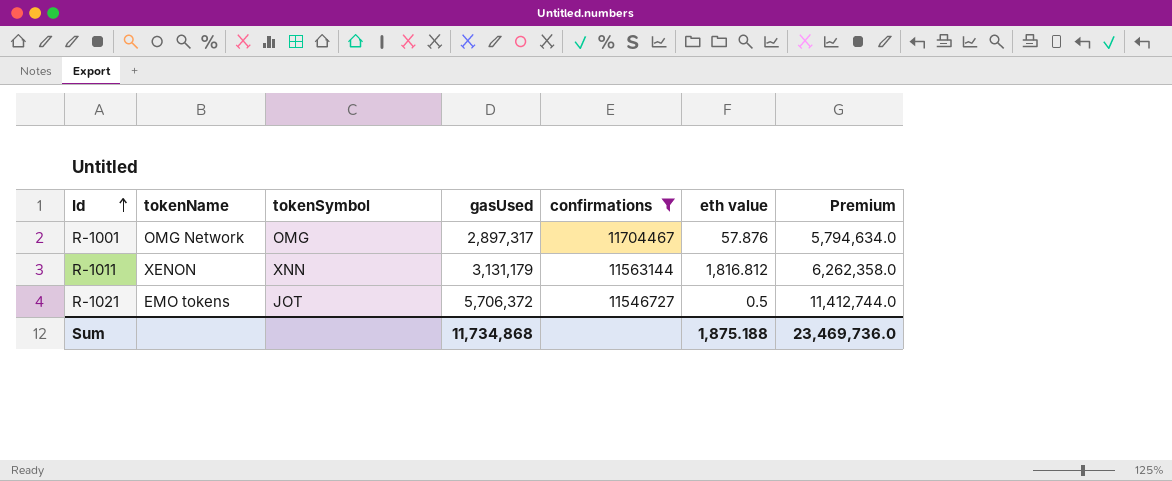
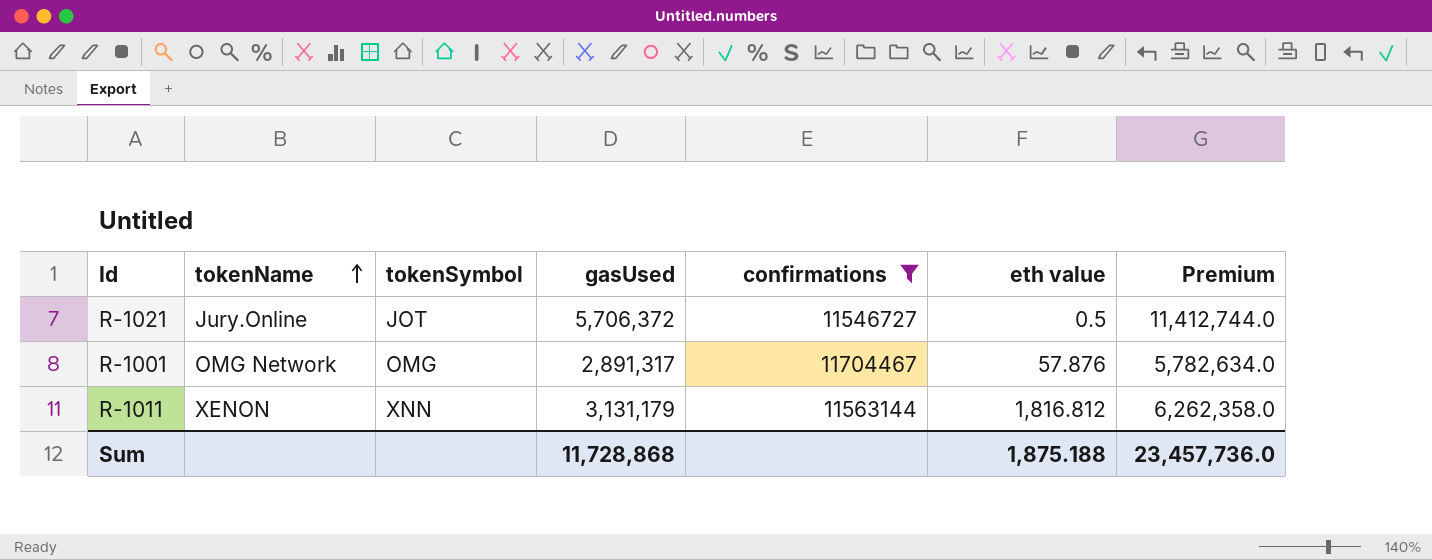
row order: Id ascending -> tokenName ascending
R-1021 | tokenName: EMO tokens -> Jury.Online
R-1001 | gasUsed: 2,897,317 -> 2,891,317
R-1001 | Premium: 5,794,634.0 -> 5,782,634.0
Sum | gasUsed: 11,734,868 -> 11,728,868
Sum | Premium: 23,469,736.0 -> 23,457,736.0

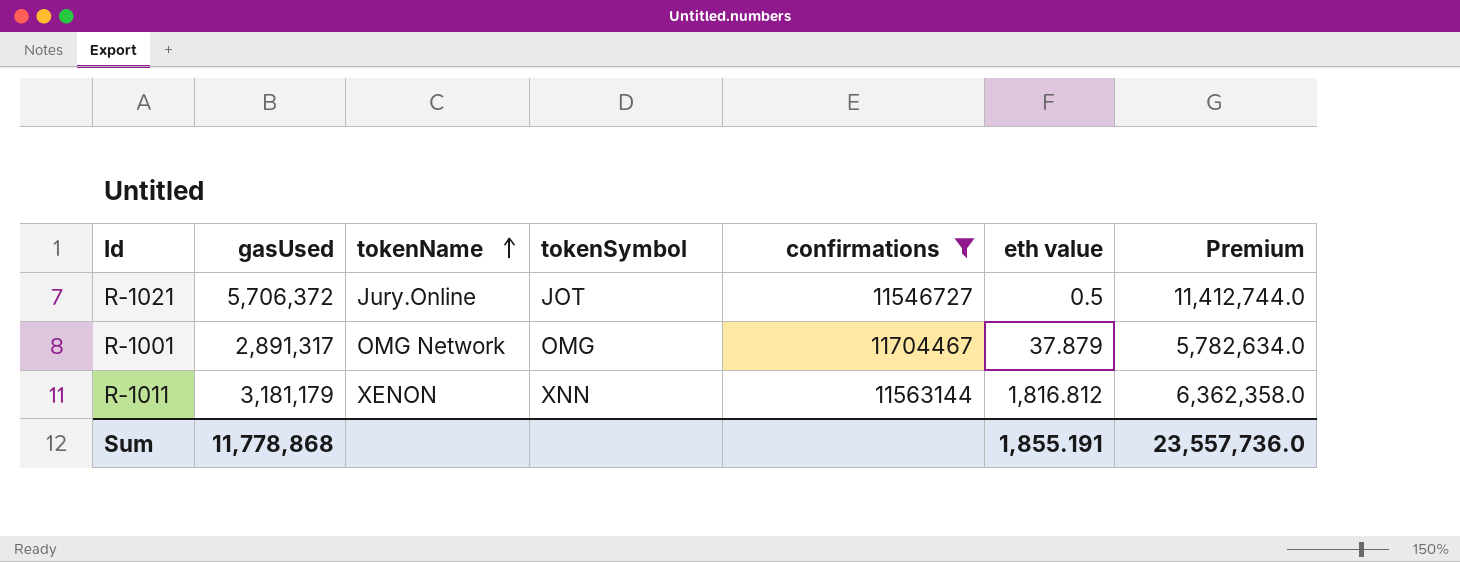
column gasUsed | position: 4 -> 2
R-1001 | eth value: 57.876 -> 37.879
R-1011 | gasUsed: 3,131,179 -> 3,181,179
R-1011 | Premium: 6,262,358.0 -> 6,362,358.0
Sum | gasUsed: 11,728,868 -> 11,778,868
Sum | eth value: 1,875.188 -> 1,855.191
Sum | Premium: 23,457,736.0 -> 23,557,736.0

